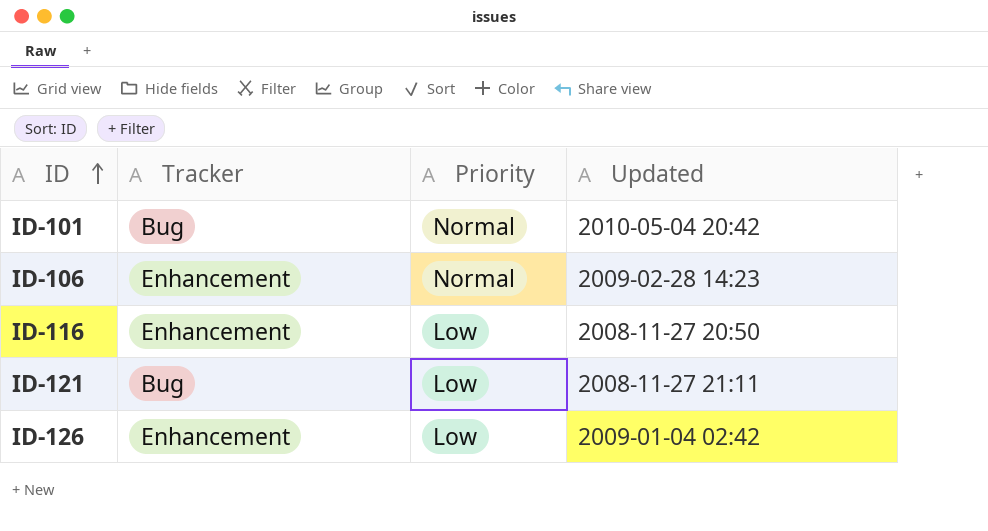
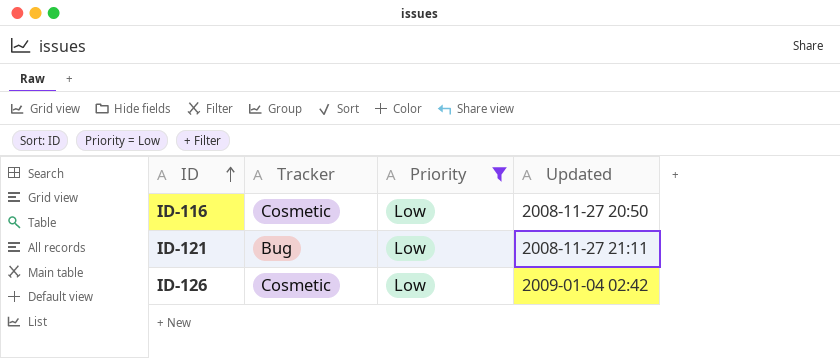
filter: none -> Priority = Low
ID-116 | Tracker: Enhancement -> Cosmetic
ID-126 | Tracker: Enhancement -> Cosmetic

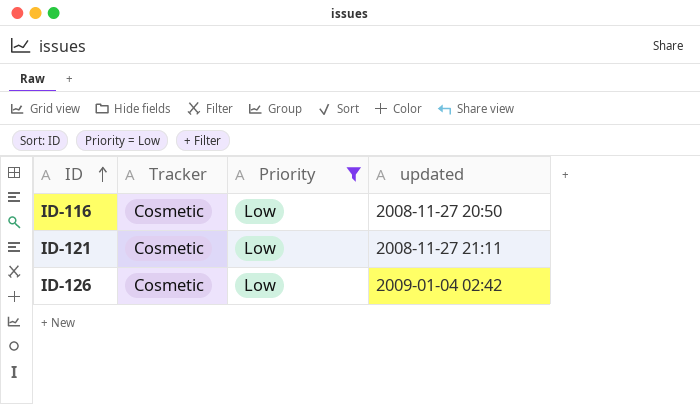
column name: Updated -> updated
ID-121 | Tracker: Bug -> Cosmetic

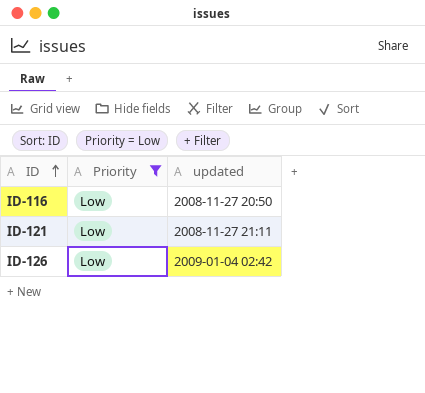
column Tracker | position: 2 -> none

